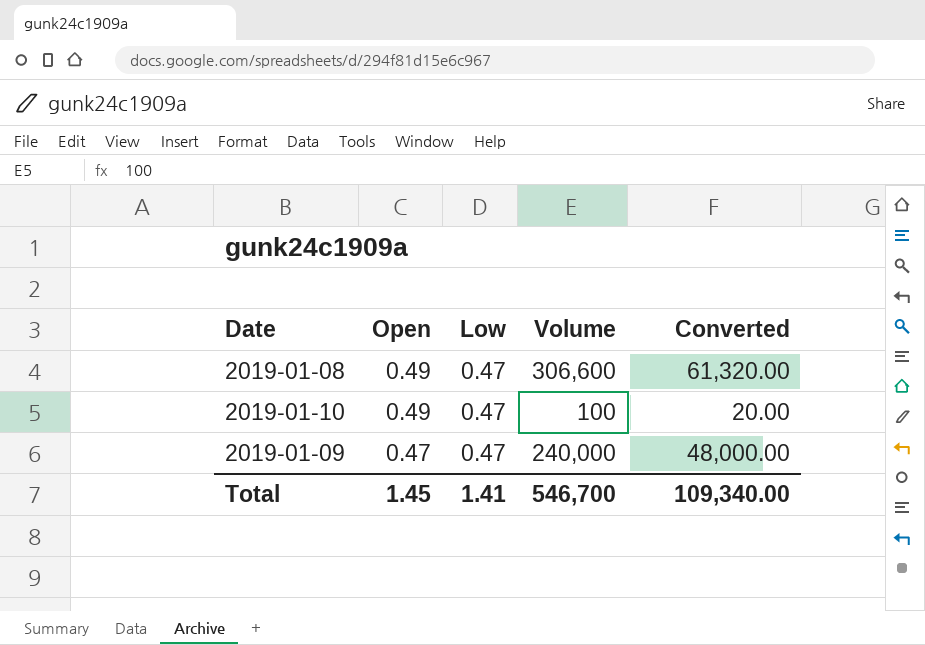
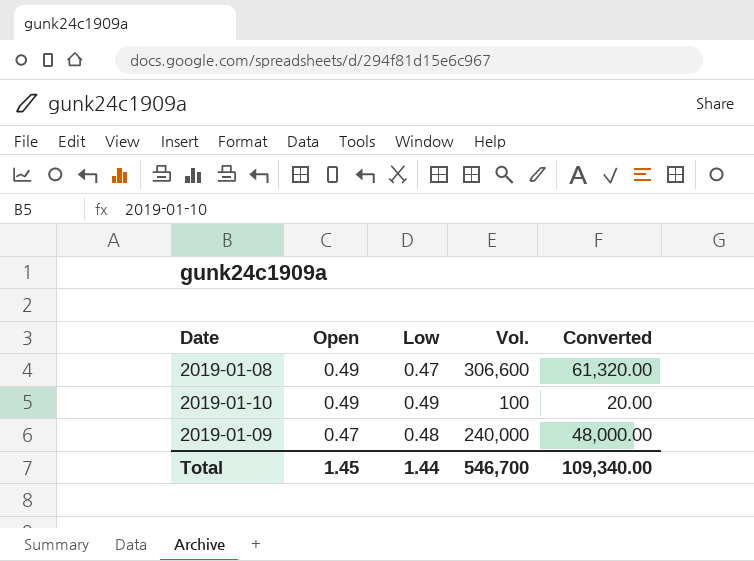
column name: Volume -> Vol.
2019-01-10 | Low: 0.47 -> 0.49
2019-01-09 | Low: 0.47 -> 0.48
Total | Low: 1.41 -> 1.44

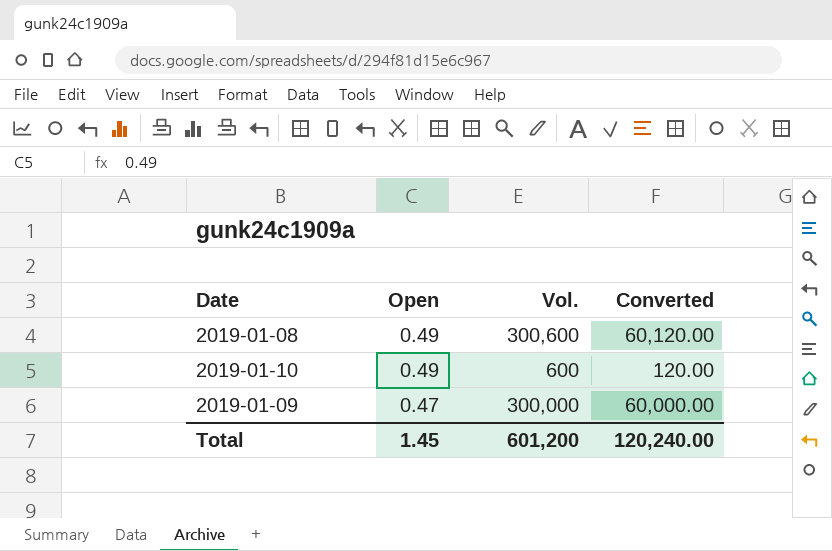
column Low | position: 3 -> none
2019-01-08 | Vol.: 306,600 -> 300,600
2019-01-08 | Converted: 61,320.00 -> 60,120.00
2019-01-10 | Vol.: 100 -> 600
2019-01-10 | Converted: 20.00 -> 120.00
2019-01-09 | Vol.: 240,000 -> 300,000
2019-01-09 | Converted: 48,000.00 -> 60,000.00
Total | Vol.: 546,700 -> 601,200
Total | Converted: 109,340.00 -> 120,240.00

